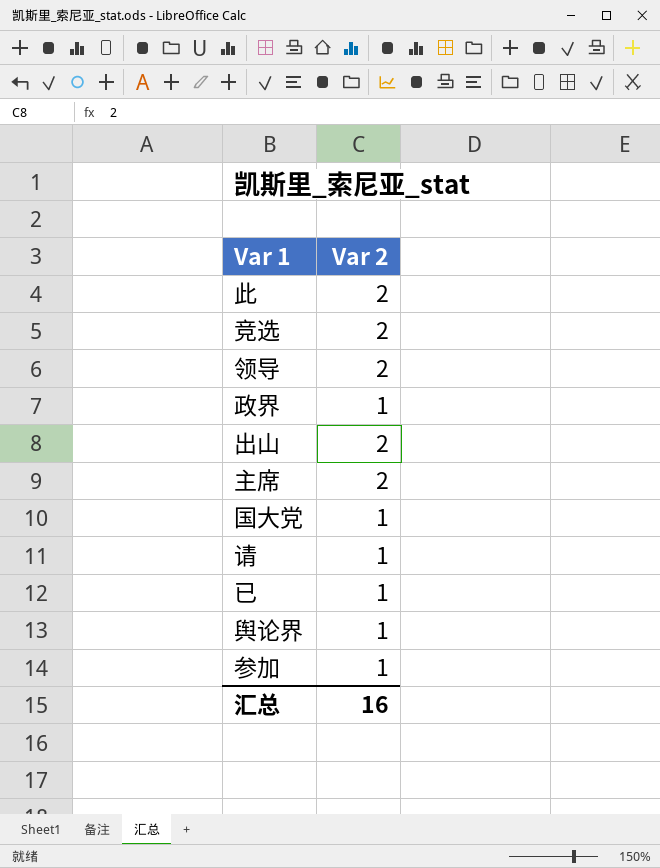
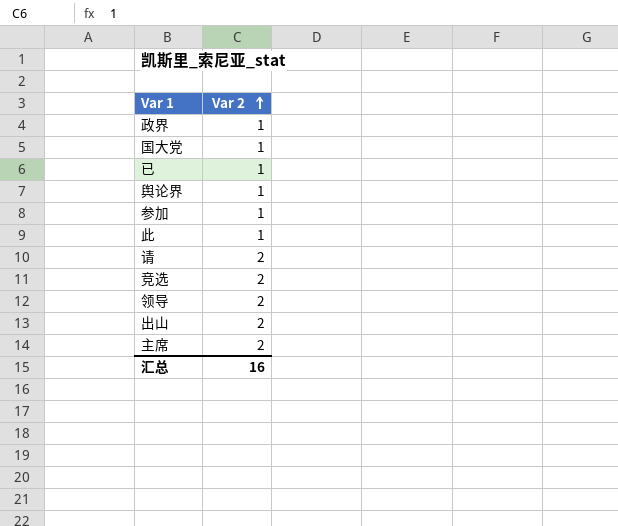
row order: none -> Var 2 ascending
此 | Var 2: 2 -> 1
请 | Var 2: 1 -> 2

